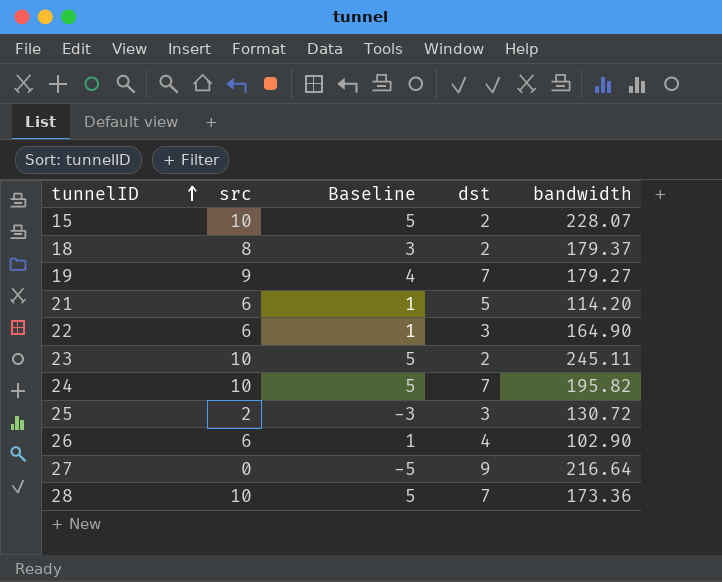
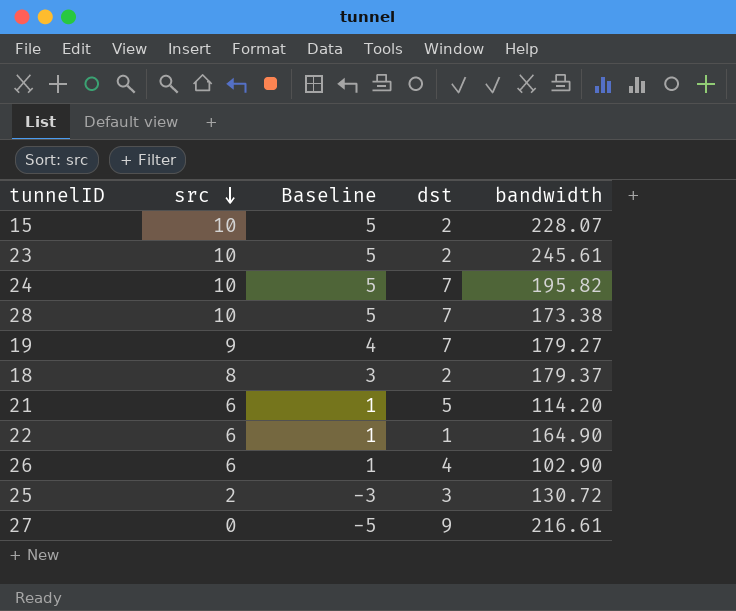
row order: tunnelID ascending -> src descending
23 | bandwidth: 245.11 -> 245.61
28 | bandwidth: 173.36 -> 173.38
22 | dst: 3 -> 1
27 | bandwidth: 216.64 -> 216.61

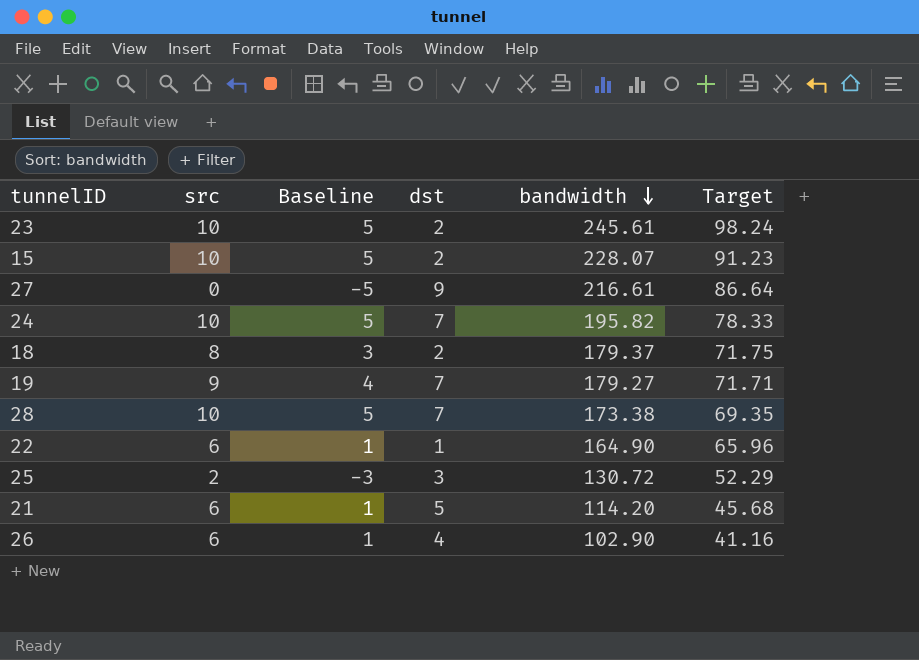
row order: src descending -> bandwidth descending
column Target | formula: none -> [bandwidth] * 0.4

